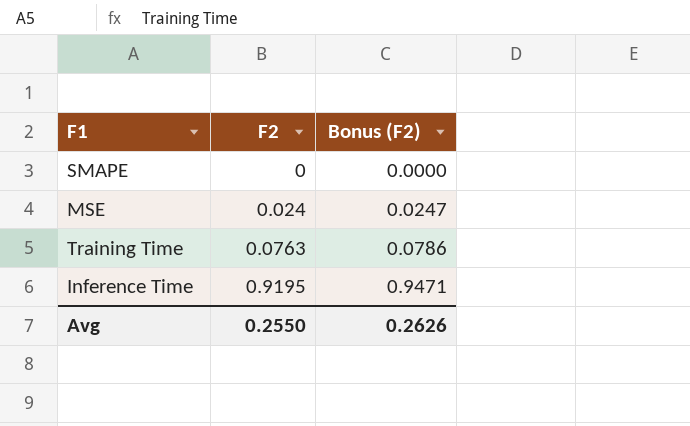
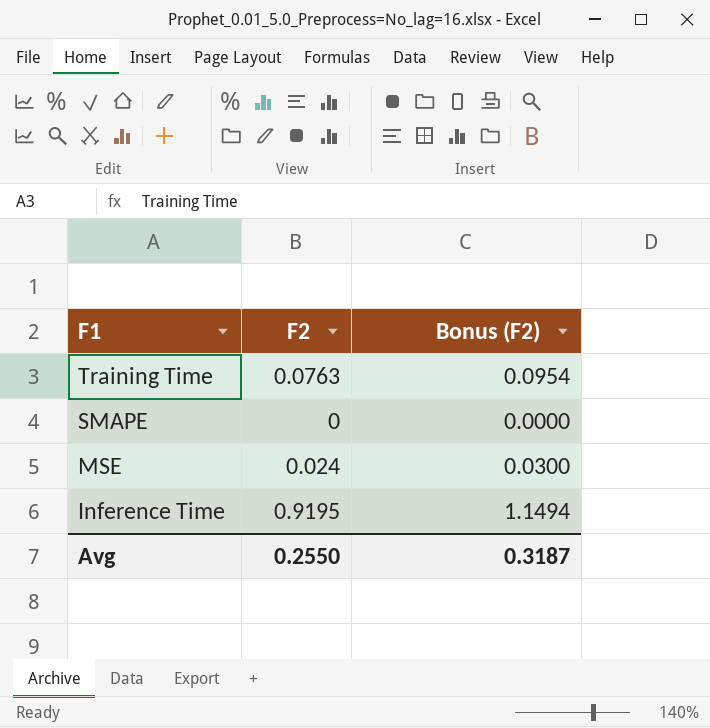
row order: F2 ascending -> F1 descending
column Bonus (F2) | formula: [F2] * 1.03 -> [F2] * 1.25
Avg | Bonus (F2): 0.2626 -> 0.3187

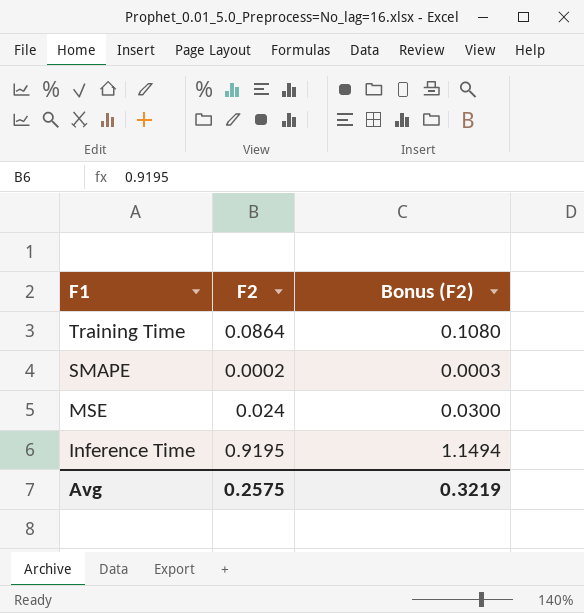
Training Time | F2: 0.0763 -> 0.0864
Training Time | Bonus (F2): 0.0954 -> 0.1080
SMAPE | F2: 0 -> 0.0002
SMAPE | Bonus (F2): 0.0000 -> 0.0003
Avg | F2: 0.2550 -> 0.2575
Avg | Bonus (F2): 0.3187 -> 0.3219

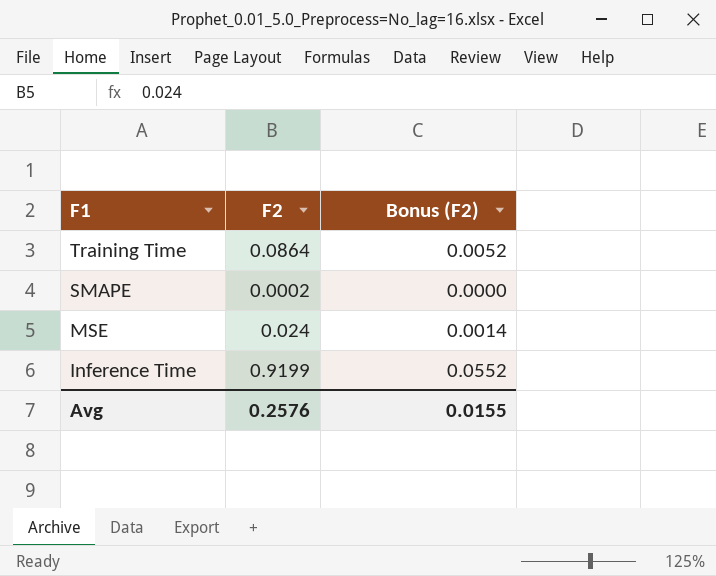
column Bonus (F2) | formula: [F2] * 1.25 -> [F2] * 0.06
Inference Time | F2: 0.9195 -> 0.9199
Avg | F2: 0.2575 -> 0.2576
Avg | Bonus (F2): 0.3219 -> 0.0155

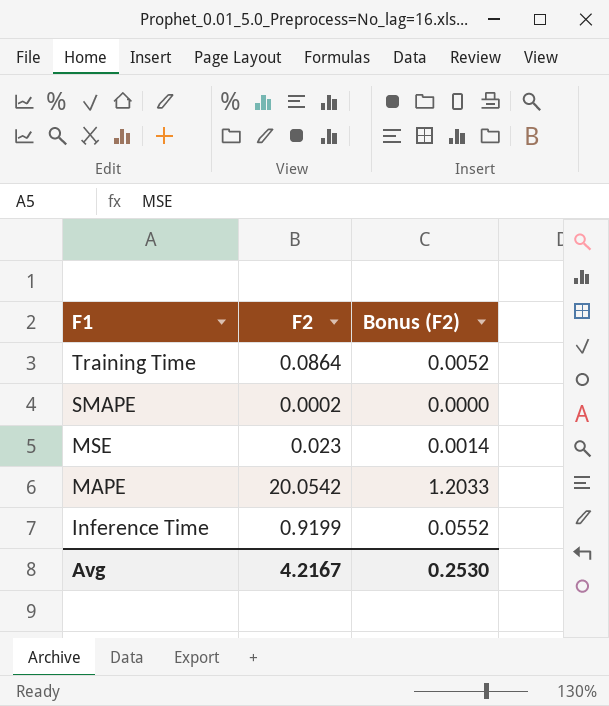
MSE | F2: 0.024 -> 0.023
row MAPE: none -> 20.0542 | 1.2033
Avg | F2: 0.2576 -> 4.2167
Avg | Bonus (F2): 0.0155 -> 0.2530

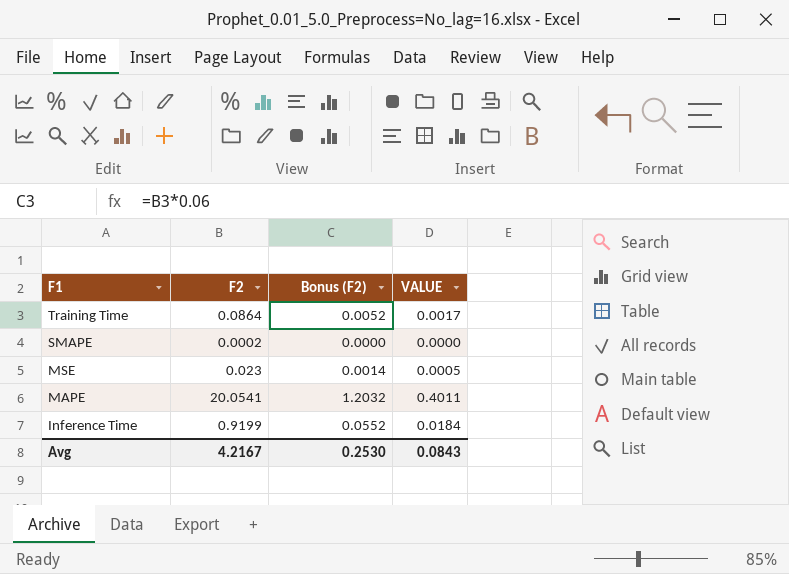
column VALUE | formula: none -> [F2] * 0.02
MAPE | F2: 20.0542 -> 20.0541
MAPE | Bonus (F2): 1.2033 -> 1.2032

